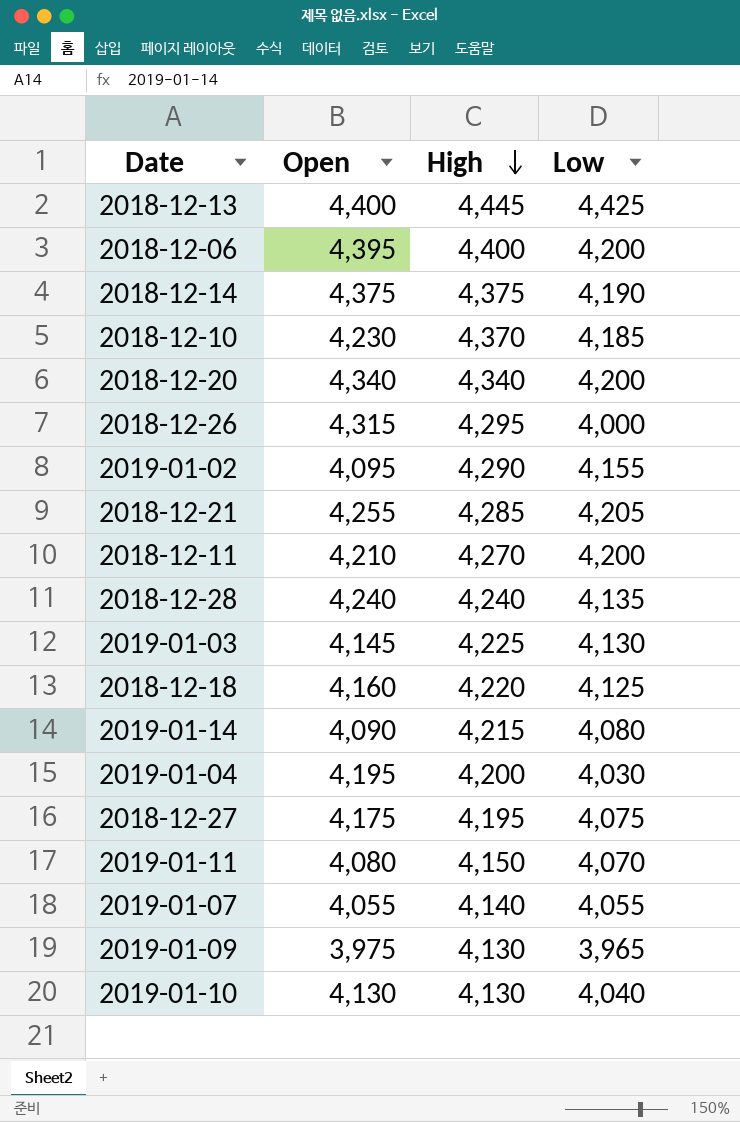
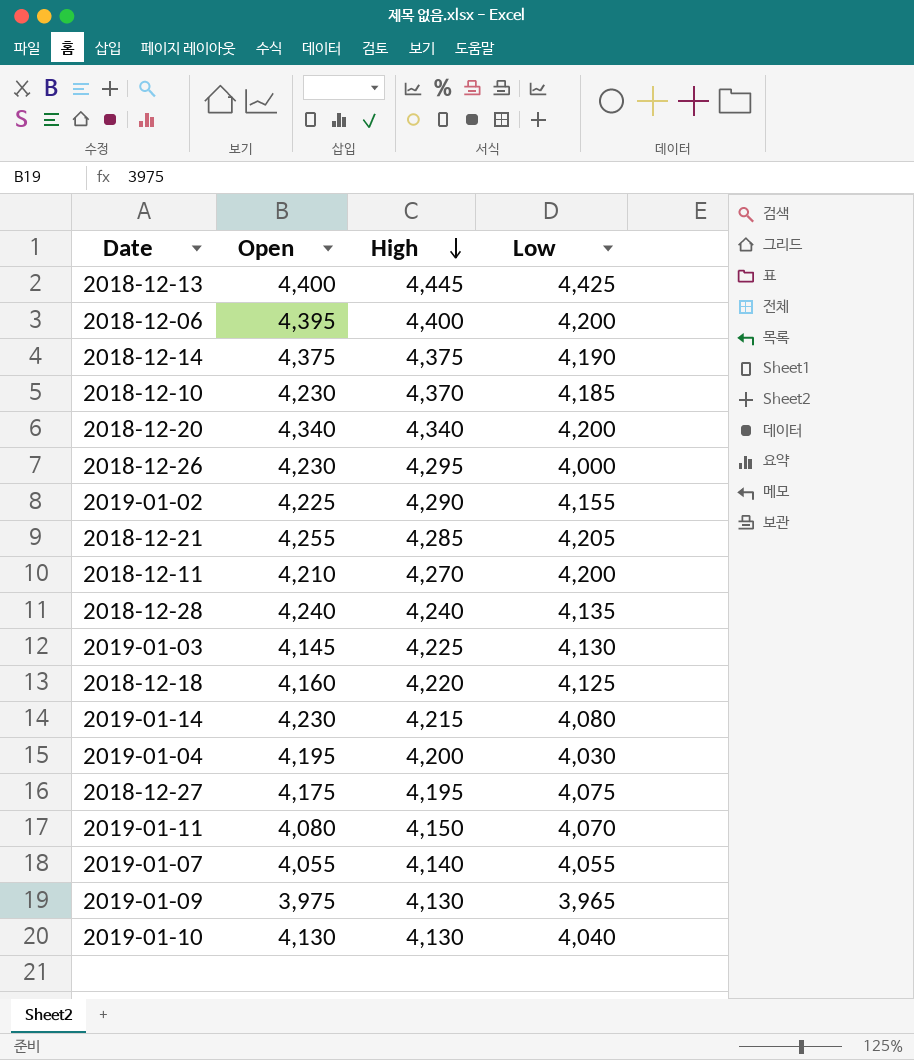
2018-12-26 | Open: 4,315 -> 4,230
2019-01-02 | Open: 4,095 -> 4,225
2019-01-14 | Open: 4,090 -> 4,230

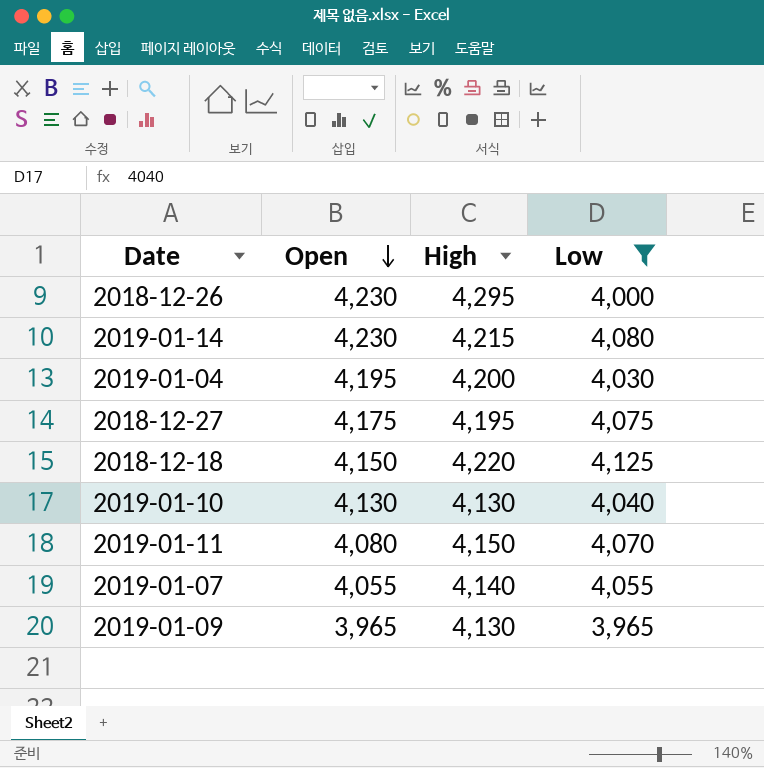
filter: none -> Low <= 4,125
row order: High descending -> Open descending
2018-12-18 | Open: 4,160 -> 4,150
2019-01-09 | Open: 3,975 -> 3,965

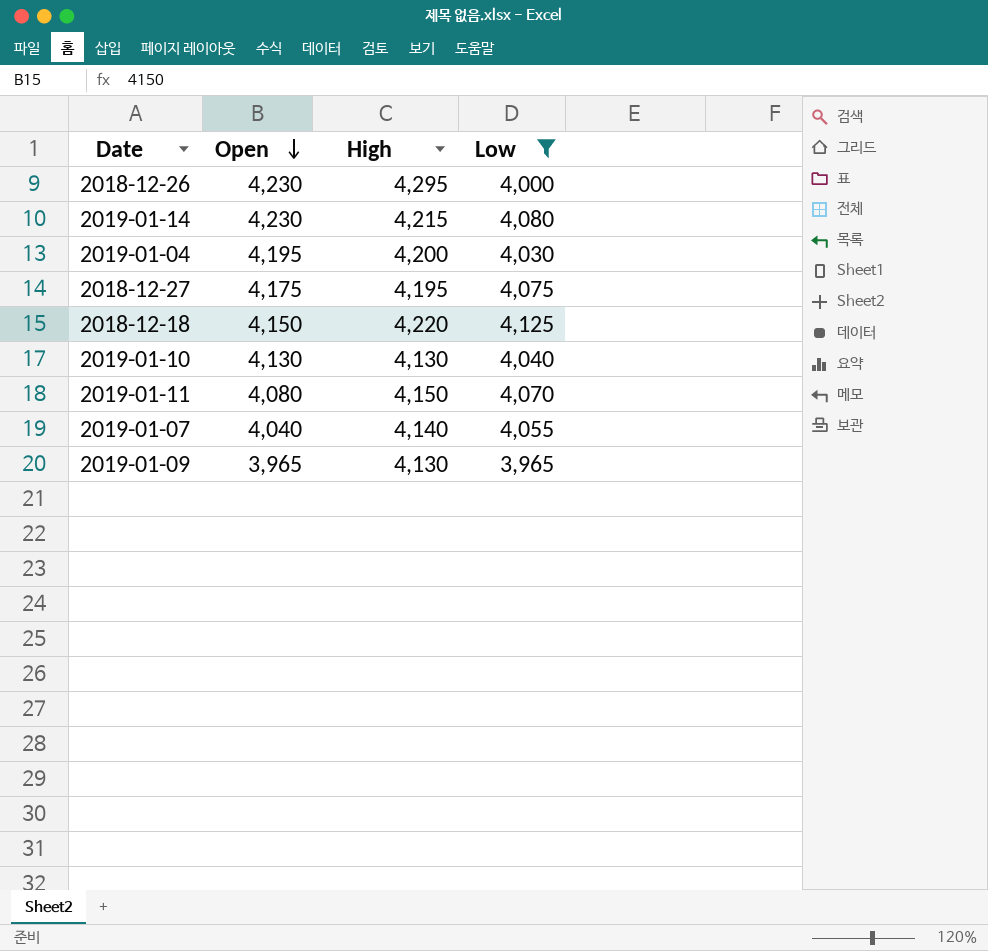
2019-01-07 | Open: 4,055 -> 4,040

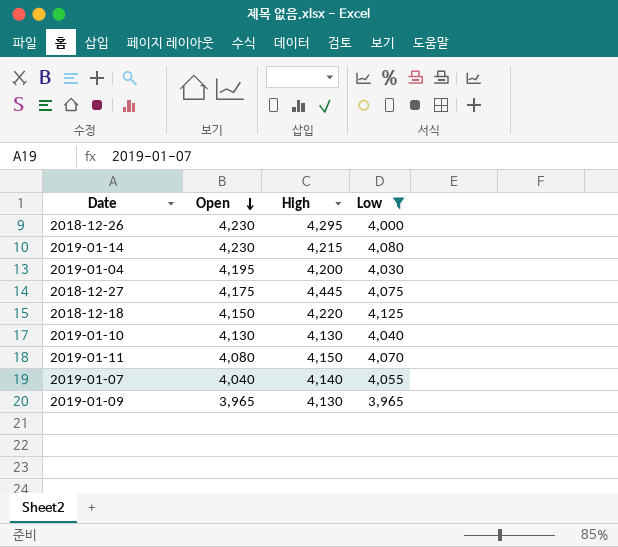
2018-12-27 | High: 4,195 -> 4,445

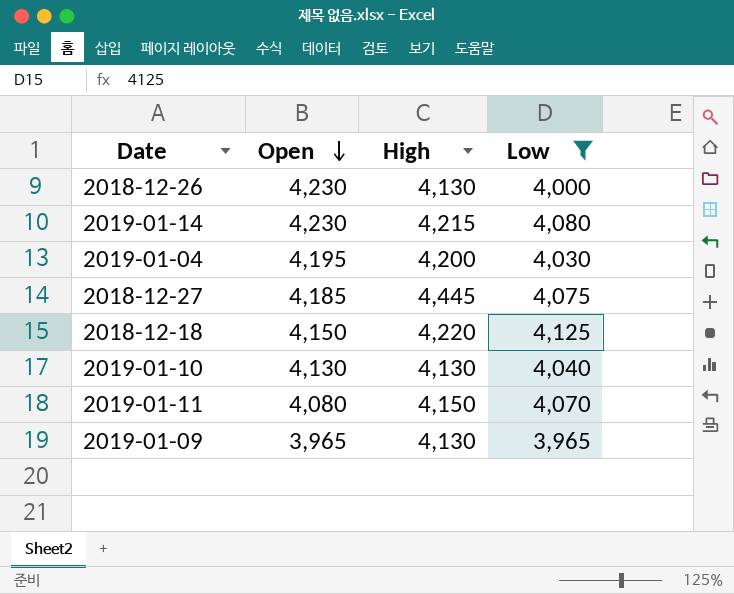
row 2019-01-07: 4,040 | 4,140 | 4,055 -> none
2018-12-26 | High: 4,295 -> 4,130
2018-12-27 | Open: 4,175 -> 4,185

